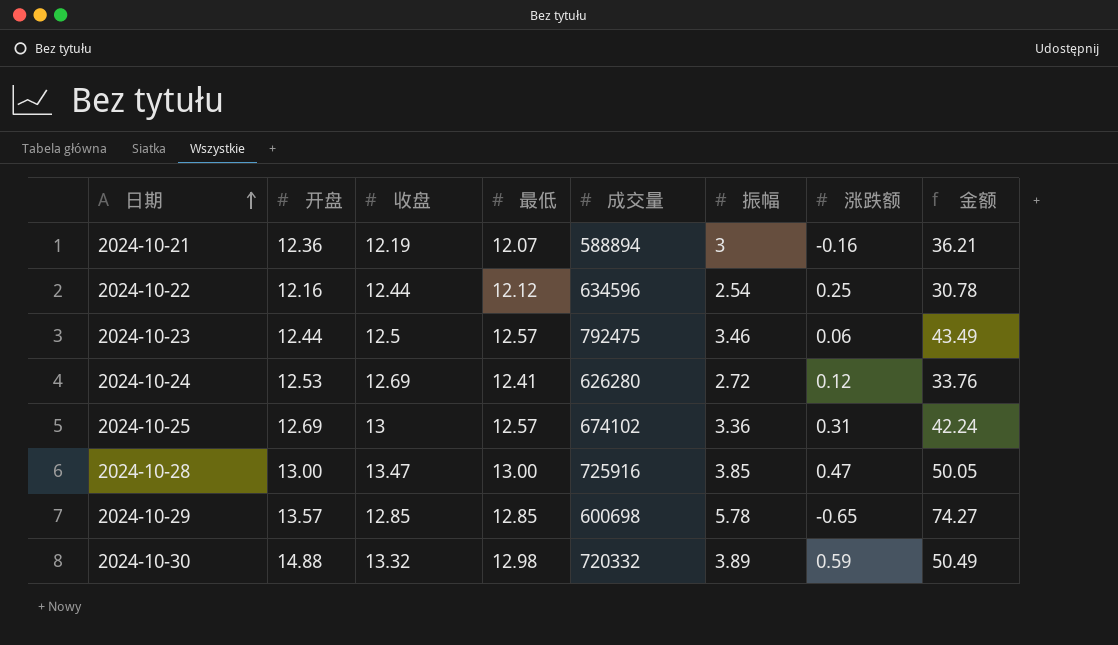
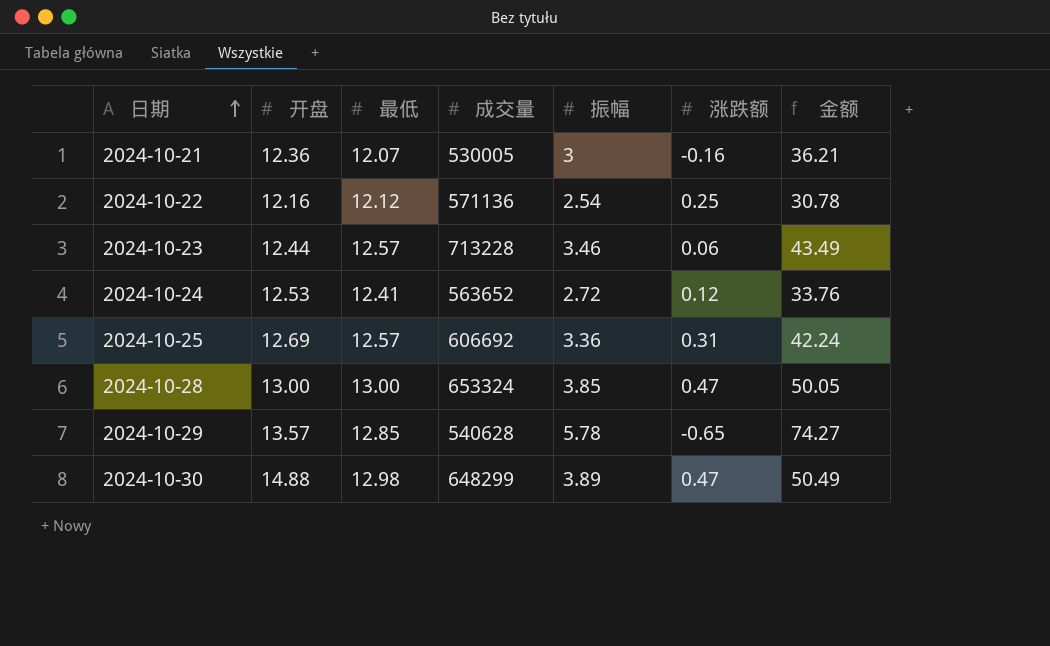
column 收盘 | position: 3 -> none
2024-10-21 | 成交量: 588894 -> 530005
2024-10-22 | 成交量: 634596 -> 571136
2024-10-23 | 成交量: 792475 -> 713228
2024-10-24 | 成交量: 626280 -> 563652
2024-10-25 | 成交量: 674102 -> 606692
2024-10-28 | 成交量: 725916 -> 653324
2024-10-29 | 成交量: 600698 -> 540628
2024-10-30 | 成交量: 720332 -> 648299
2024-10-30 | 涨跌额: 0.59 -> 0.47

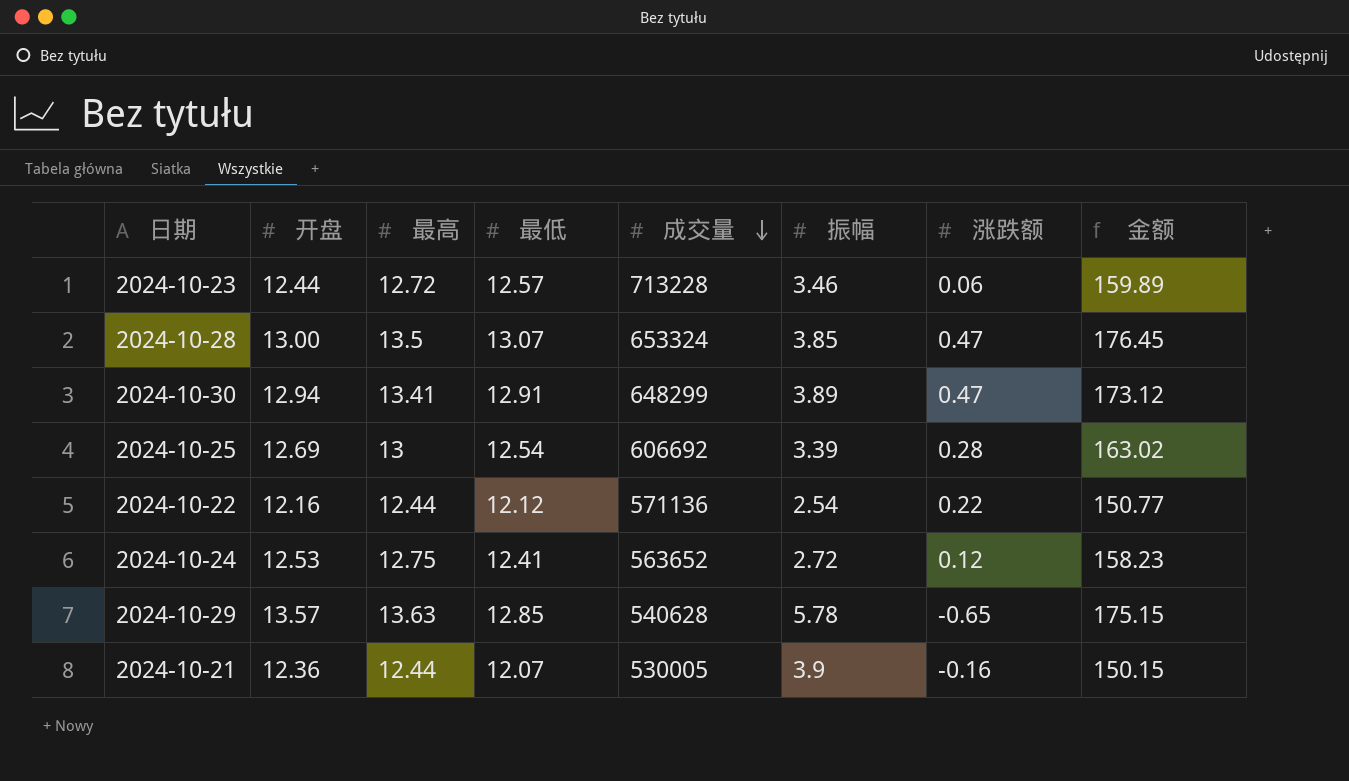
row order: 日期 ascending -> 成交量 descending
column 最高 | position: none -> 3
column 金额 | formula: [最低] * [振幅] -> [最高] * [最低]
2024-10-28 | 最低: 13.00 -> 13.07
2024-10-30 | 开盘: 14.88 -> 12.94
2024-10-30 | 最低: 12.98 -> 12.91
2024-10-25 | 最低: 12.57 -> 12.54
2024-10-25 | 振幅: 3.36 -> 3.39
2024-10-25 | 涨跌额: 0.31 -> 0.28
2024-10-22 | 涨跌额: 0.25 -> 0.22
2024-10-21 | 振幅: 3 -> 3.9

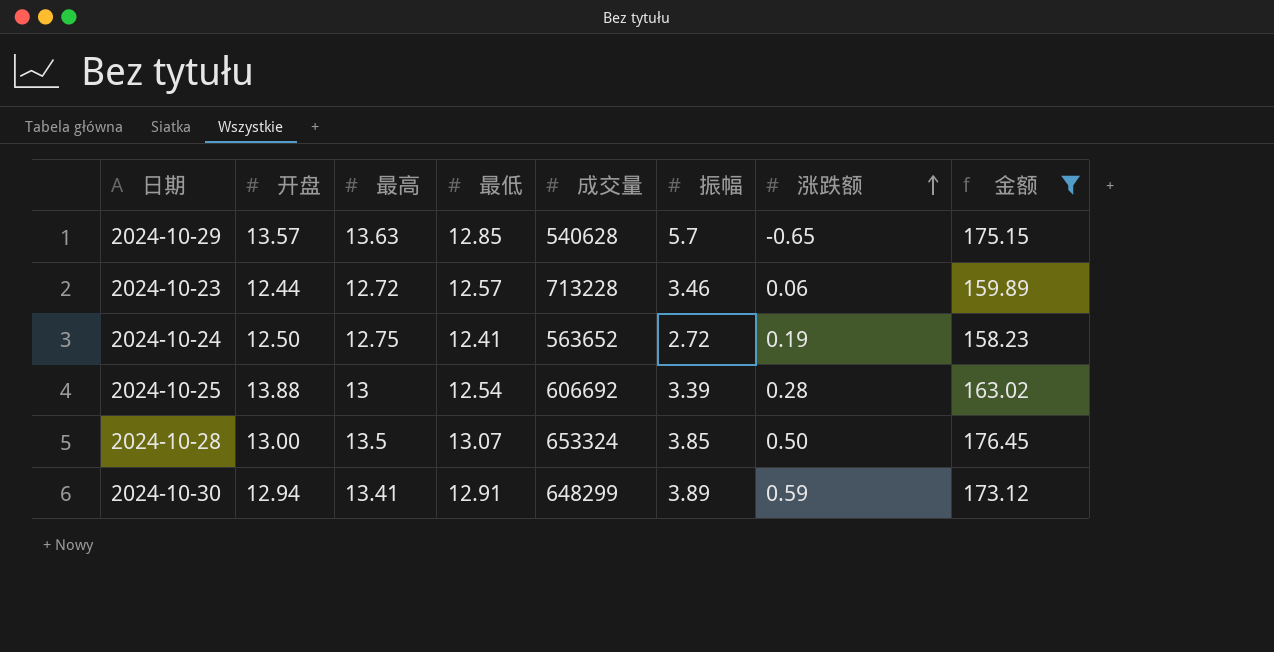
filter: none -> 金额 >= 158.23
row order: 成交量 descending -> 涨跌额 ascending
2024-10-29 | 振幅: 5.78 -> 5.7
2024-10-24 | 开盘: 12.53 -> 12.50
2024-10-24 | 涨跌额: 0.12 -> 0.19
2024-10-25 | 开盘: 12.69 -> 13.88
2024-10-28 | 涨跌额: 0.47 -> 0.50
2024-10-30 | 涨跌额: 0.47 -> 0.59

